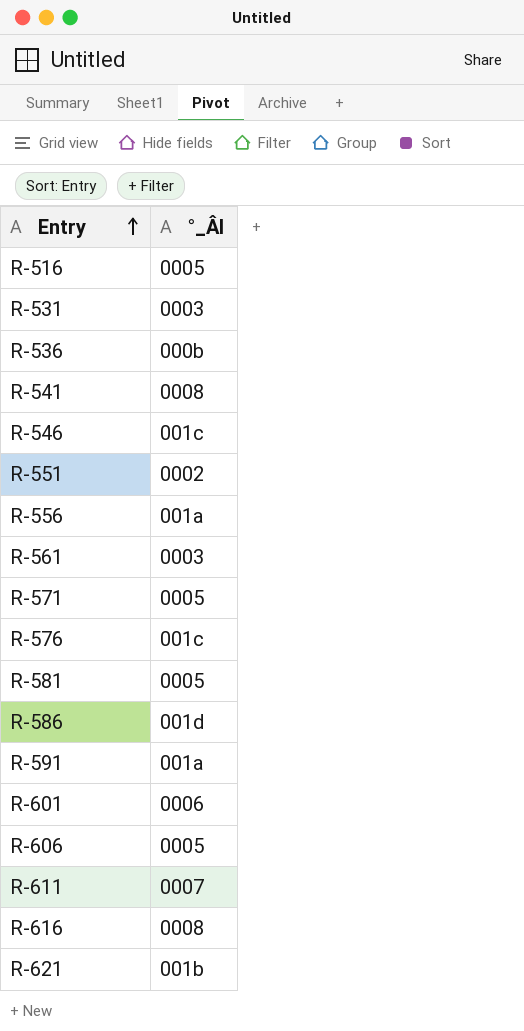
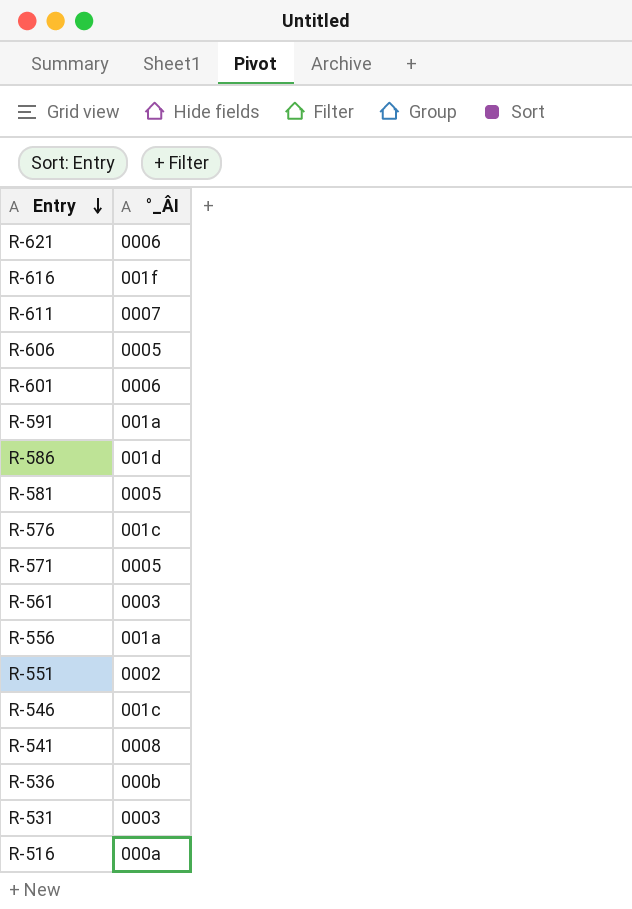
row order: Entry ascending -> Entry descending
R-621 | °_ÂI: 001b -> 0006
R-616 | °_ÂI: 0008 -> 001f
R-516 | °_ÂI: 0005 -> 000a

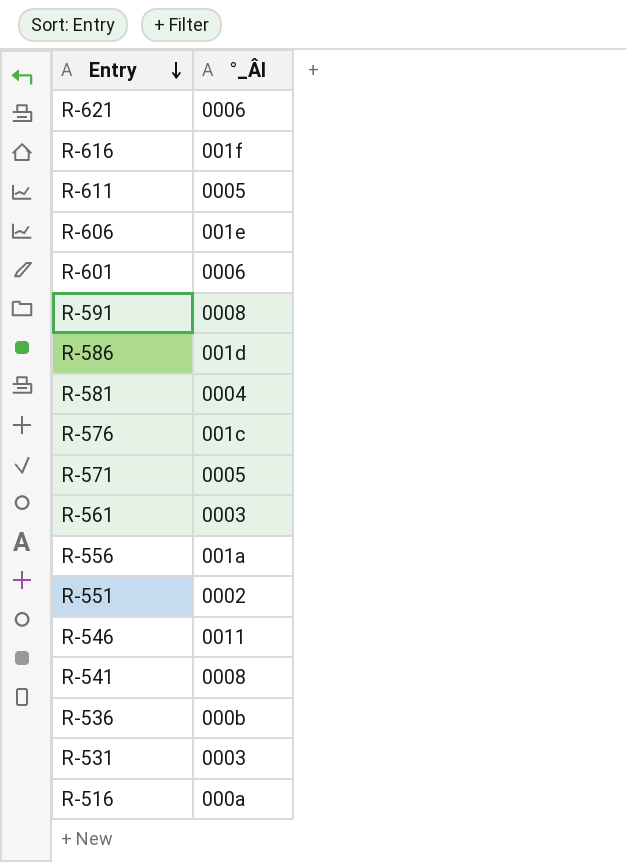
R-611 | °_ÂI: 0007 -> 0005
R-606 | °_ÂI: 0005 -> 001e
R-591 | °_ÂI: 001a -> 0008
R-581 | °_ÂI: 0005 -> 0004
R-546 | °_ÂI: 001c -> 0011

